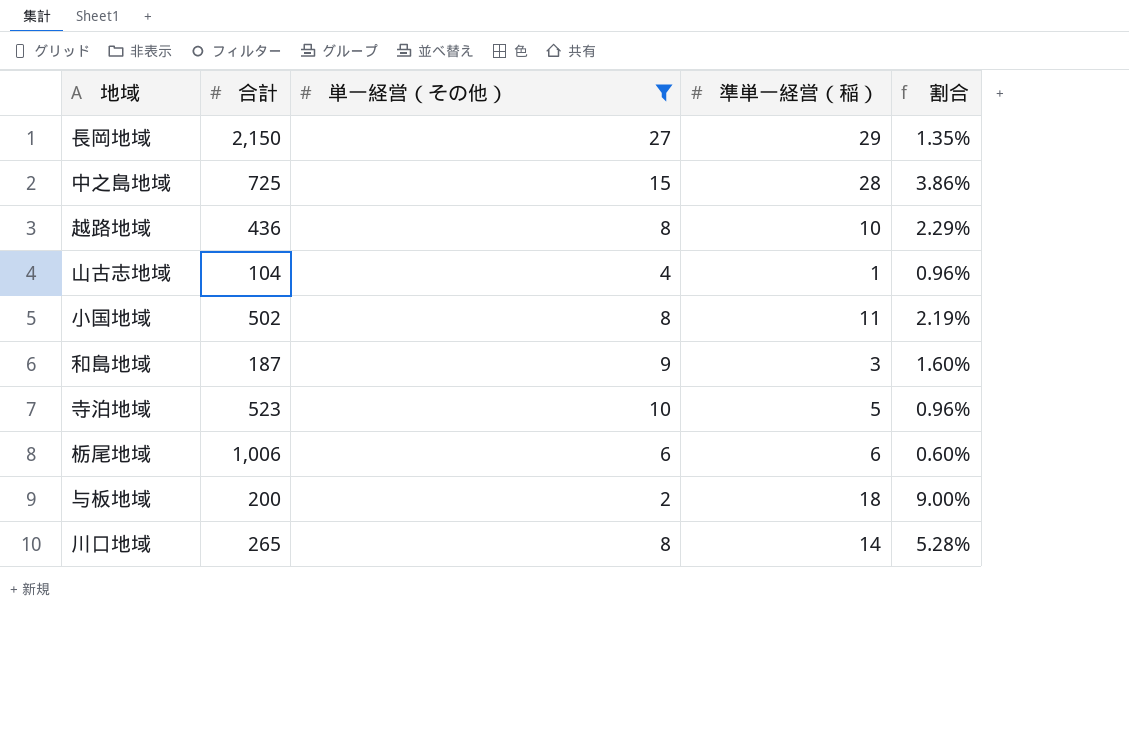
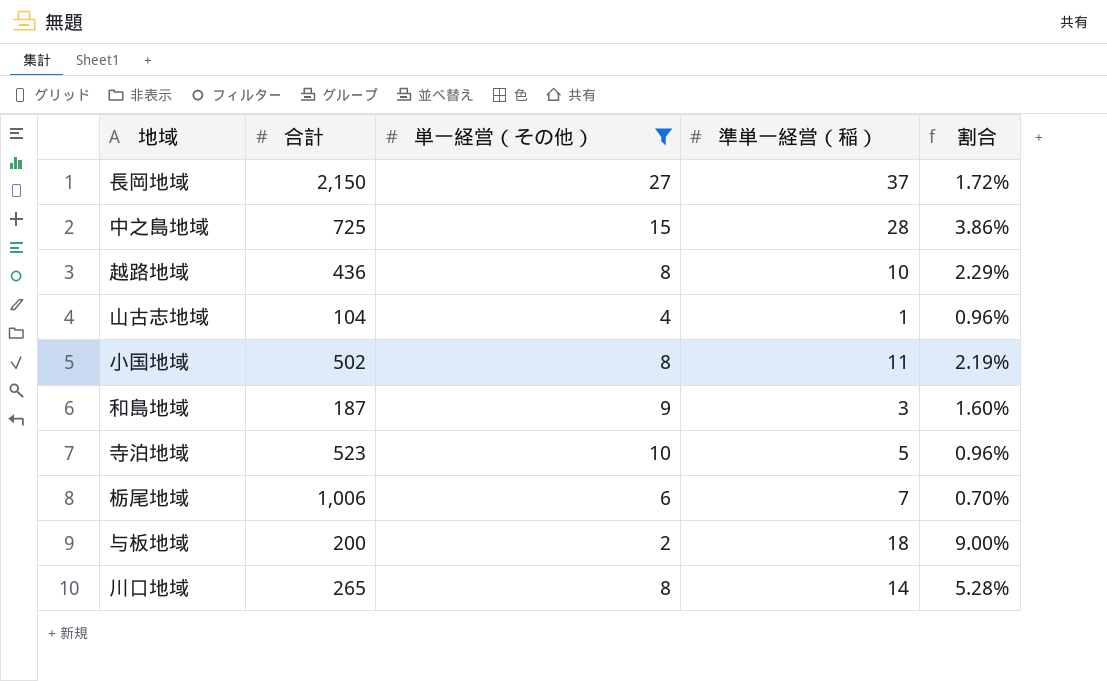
長岡地域 | 準単一経営（稲）: 29 -> 37
長岡地域 | 割合: 1.35% -> 1.72%
栃尾地域 | 準単一経営（稲）: 6 -> 7
栃尾地域 | 割合: 0.60% -> 0.70%

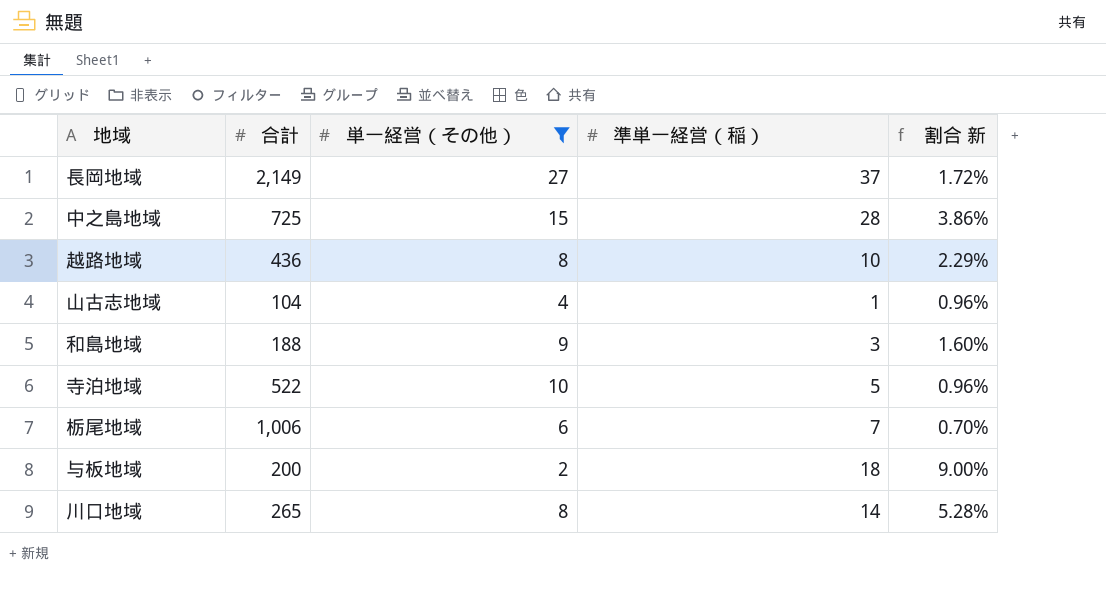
column name: 割合 -> 割合 新
row 小国地域: 502 | 8 | 11 | 2.19% -> none
長岡地域 | 合計: 2,150 -> 2,149
和島地域 | 合計: 187 -> 188
寺泊地域 | 合計: 523 -> 522

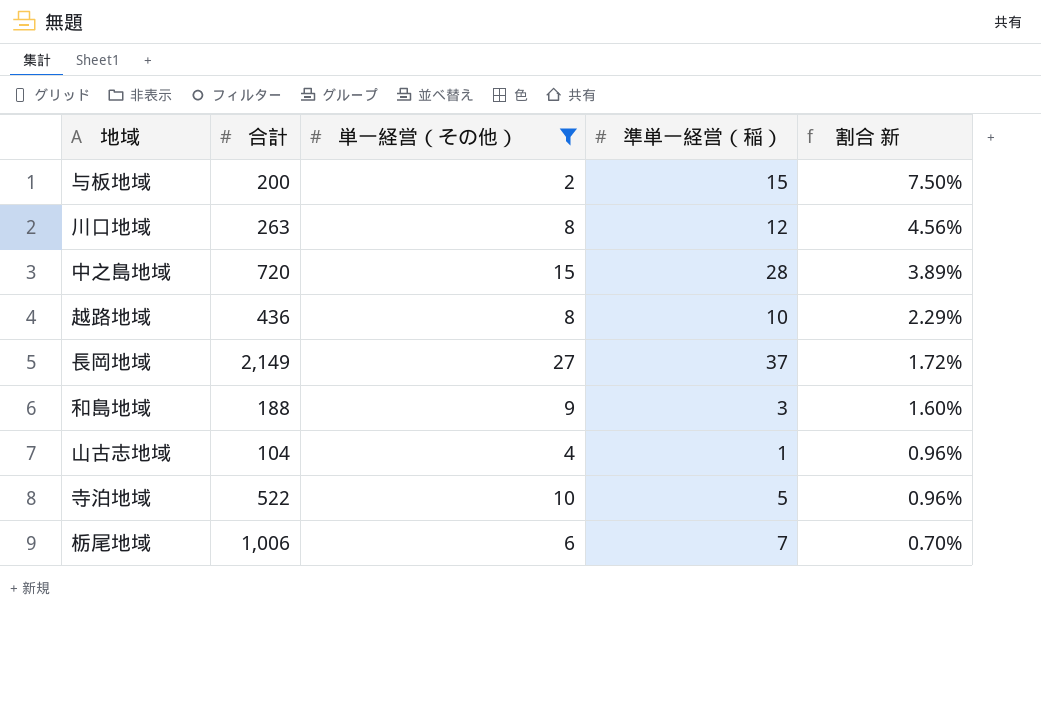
row order: none -> 割合 新 descending
与板地域 | 準単一経営（稲）: 18 -> 15
与板地域 | 割合 新: 9.00% -> 7.50%
川口地域 | 合計: 265 -> 263
川口地域 | 準単一経営（稲）: 14 -> 12
川口地域 | 割合 新: 5.28% -> 4.56%
中之島地域 | 合計: 725 -> 720
中之島地域 | 割合 新: 3.86% -> 3.89%

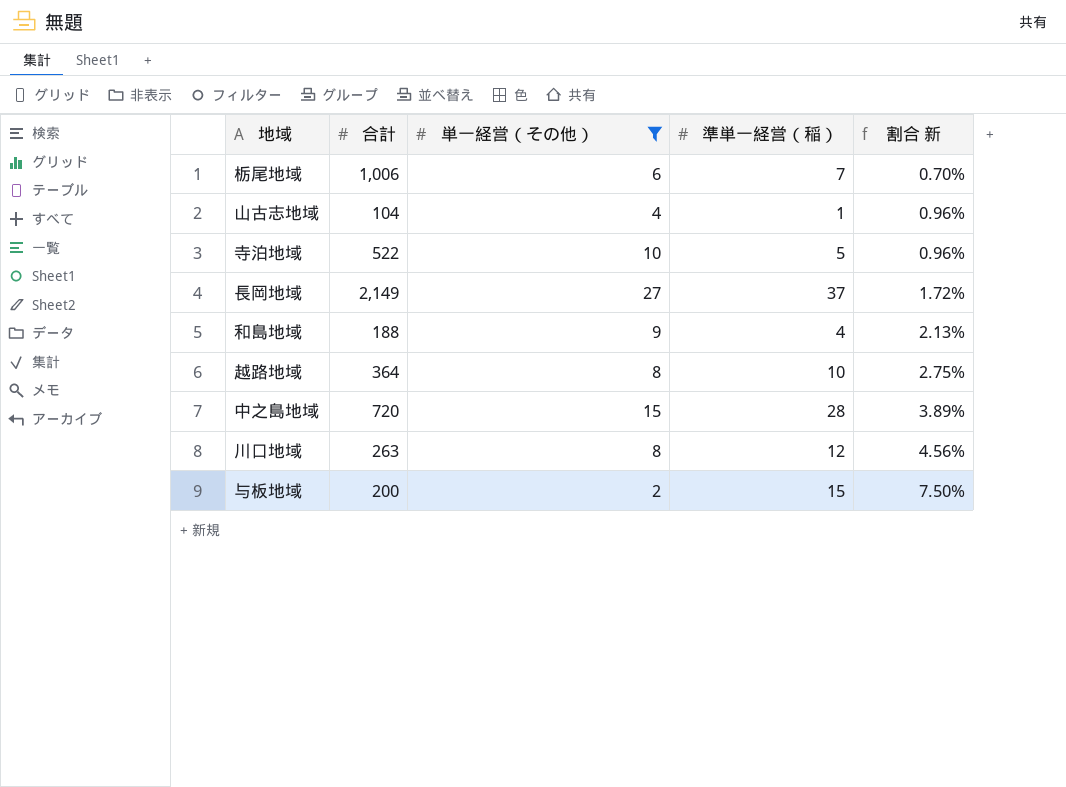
row order: 割合 新 descending -> 割合 新 ascending
和島地域 | 準単一経営（稲）: 3 -> 4
和島地域 | 割合 新: 1.60% -> 2.13%
越路地域 | 合計: 436 -> 364
越路地域 | 割合 新: 2.29% -> 2.75%

